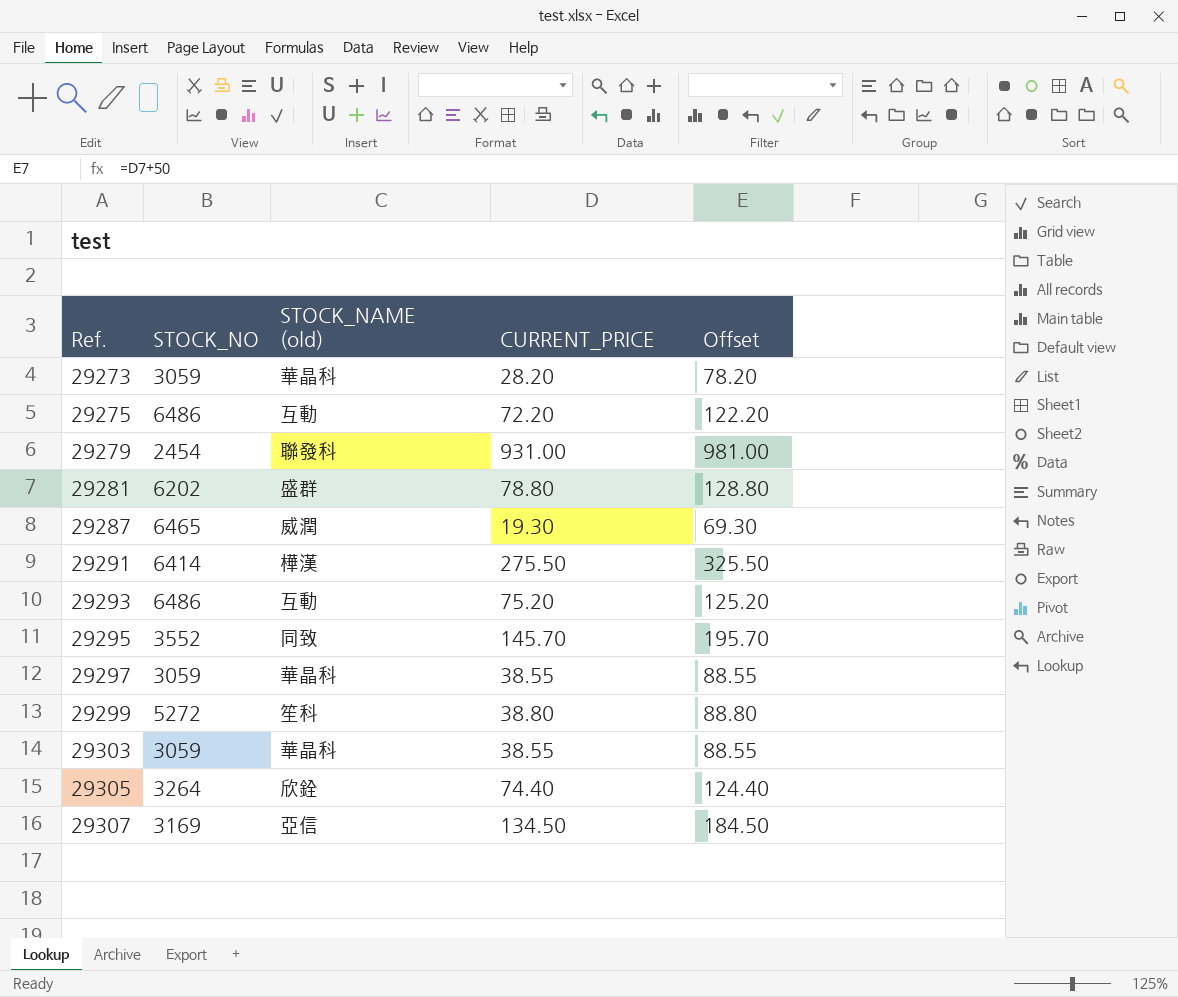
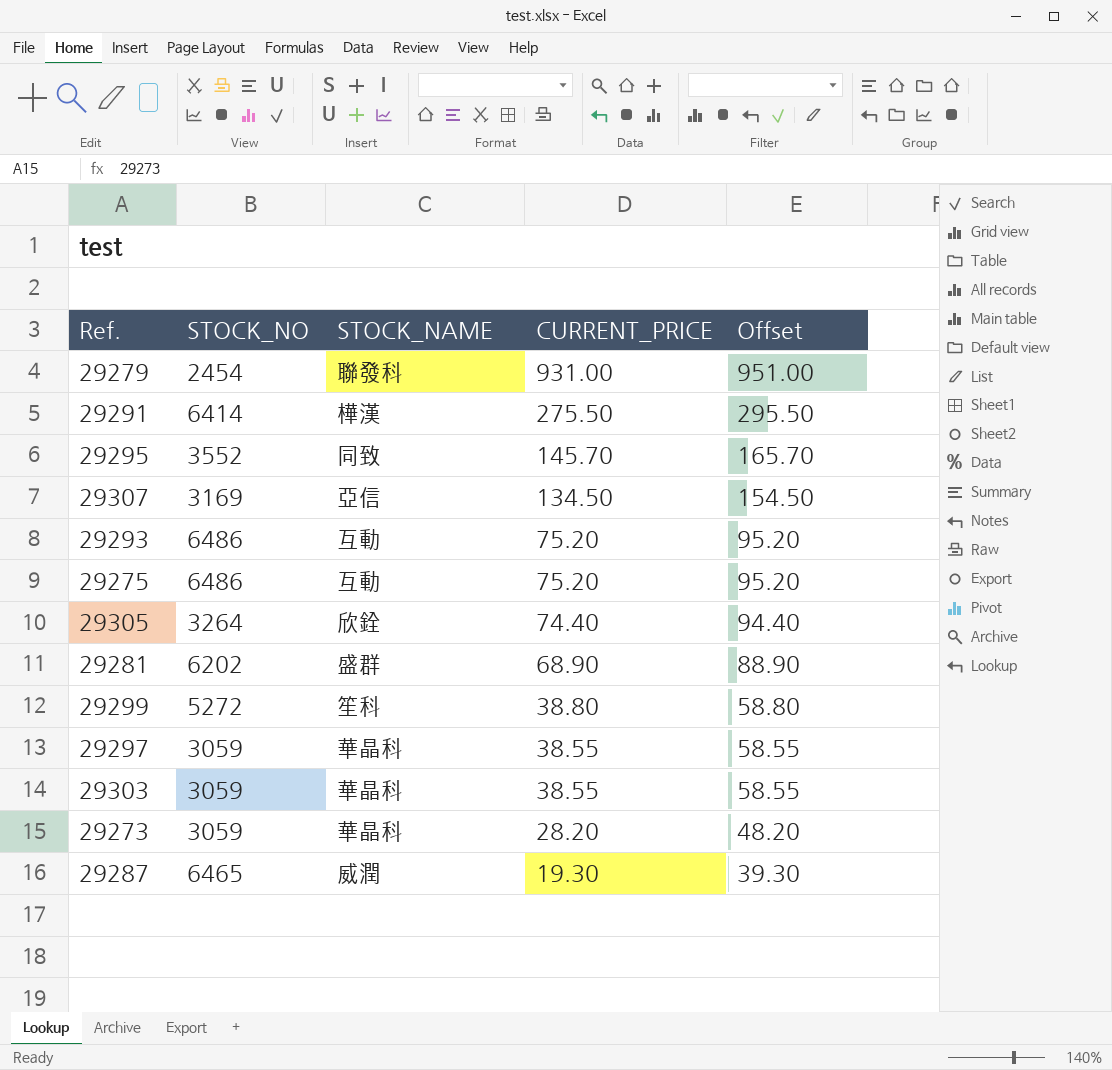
row order: Ref. ascending -> CURRENT_PRICE descending
column name: STOCK_NAME (old) -> STOCK_NAME
column Offset | formula: [CURRENT_PRICE] + 50 -> [CURRENT_PRICE] + 20
29275 | CURRENT_PRICE: 72.20 -> 75.20
29281 | CURRENT_PRICE: 78.80 -> 68.90

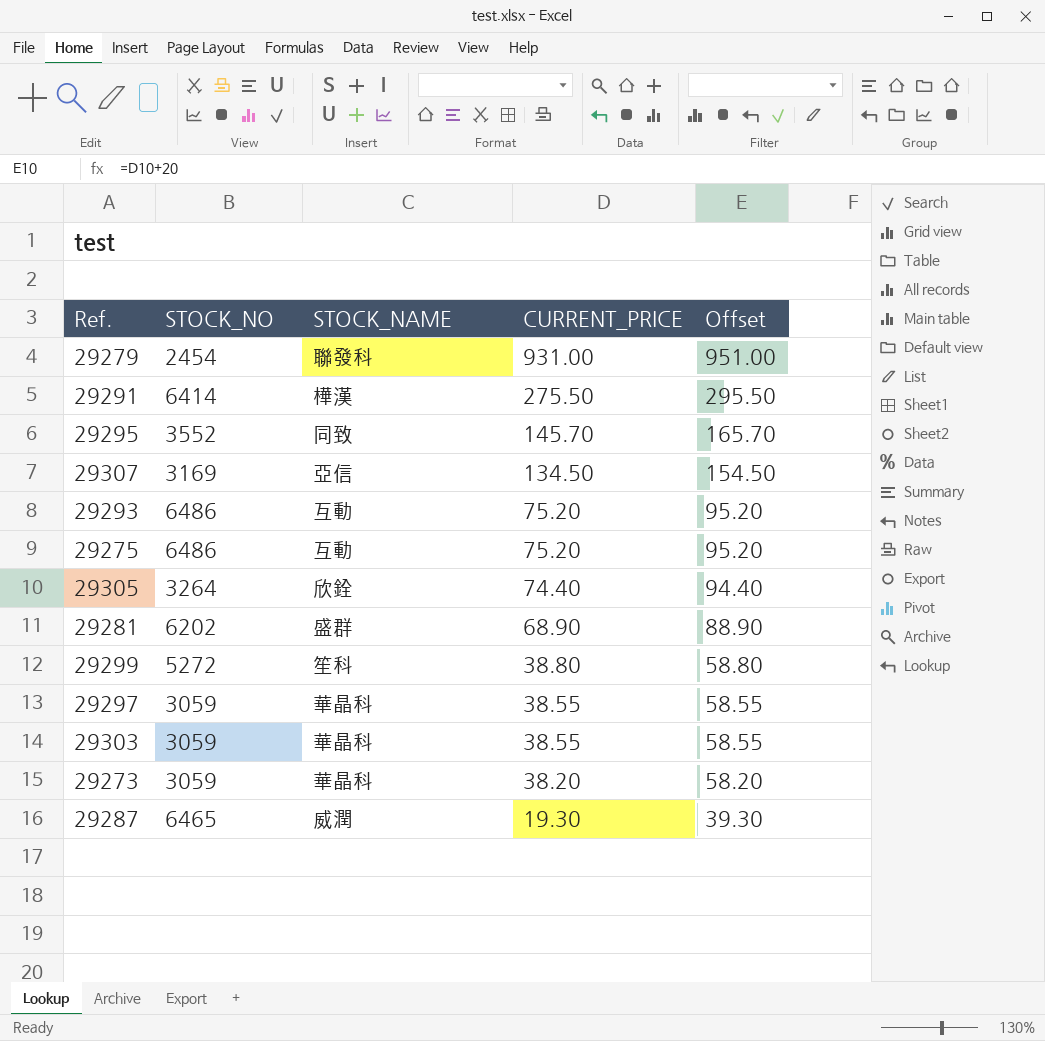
29273 | CURRENT_PRICE: 28.20 -> 38.20
29273 | Offset: 48.20 -> 58.20

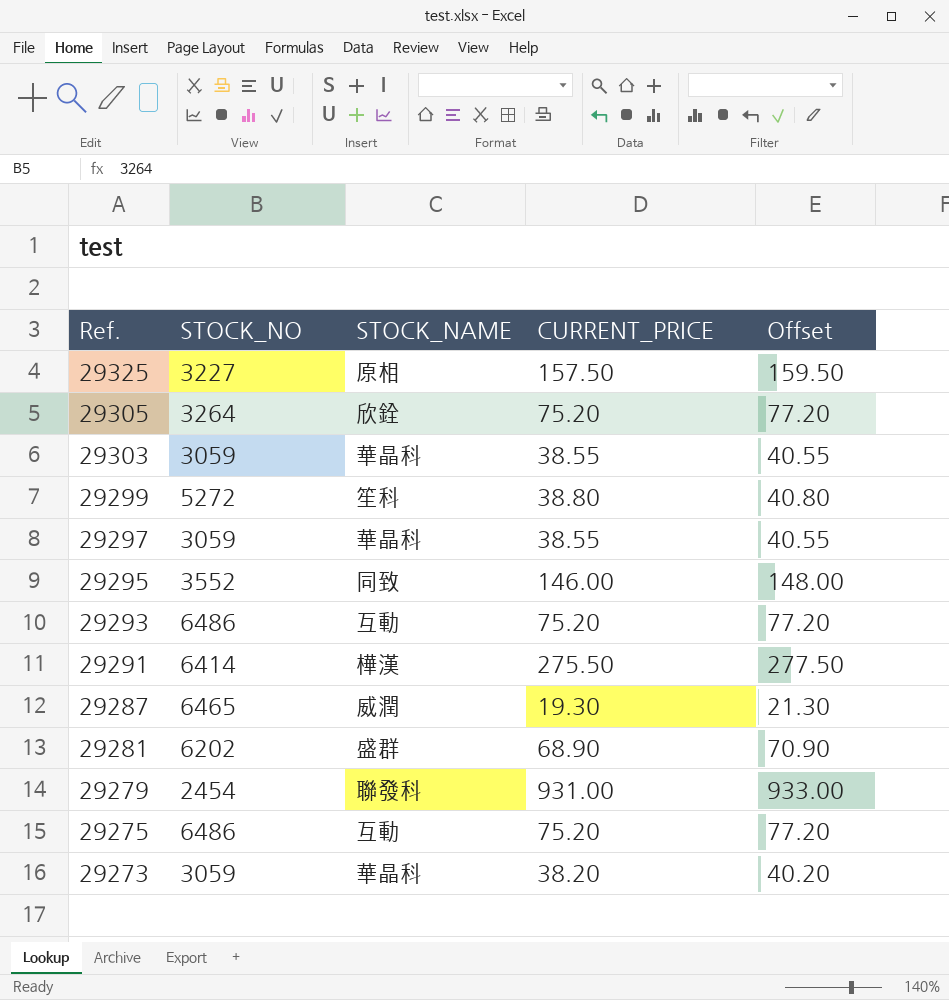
row order: CURRENT_PRICE descending -> Ref. descending
column Offset | formula: [CURRENT_PRICE] + 20 -> [CURRENT_PRICE] + 2
row 29307: 3169 | 亞信 | 134.50 | 154.50 -> none
row 29325: none -> 3227 | 原相 | 157.50 | 159.50
29305 | CURRENT_PRICE: 74.40 -> 75.20
29295 | CURRENT_PRICE: 145.70 -> 146.00

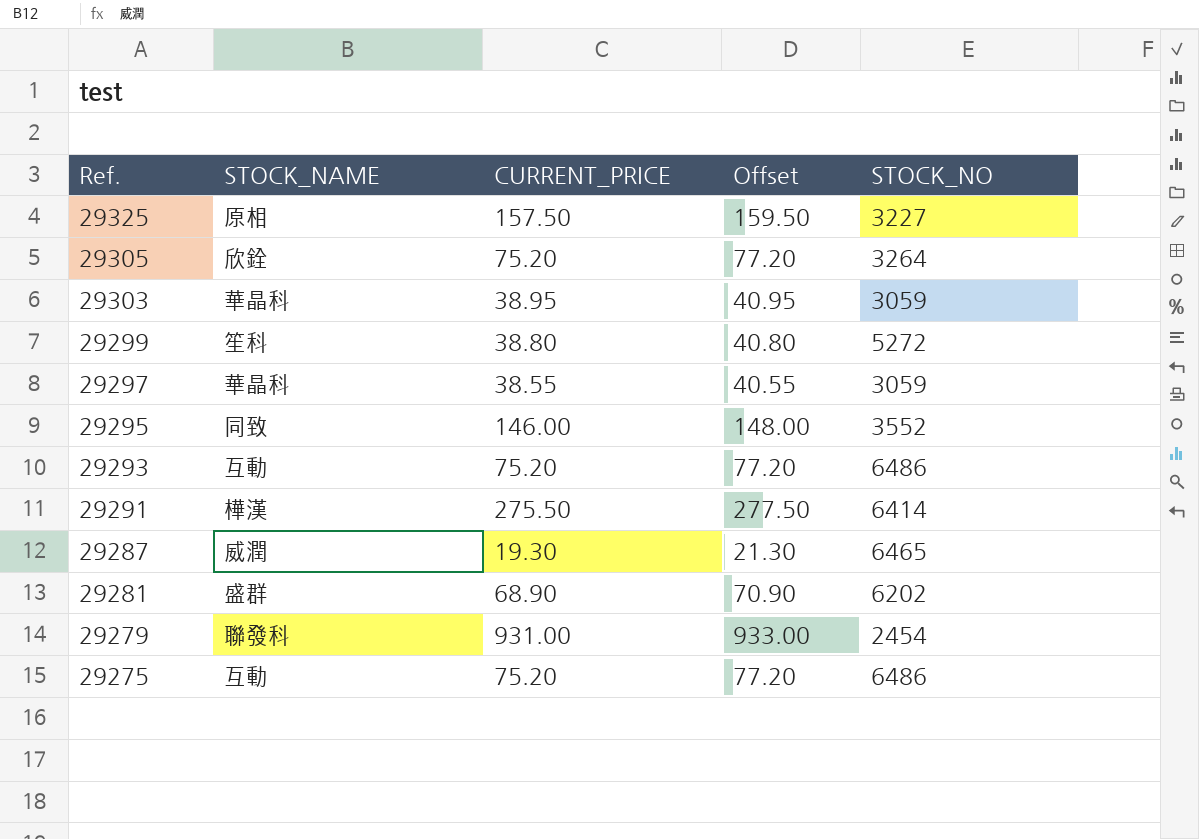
column STOCK_NO | position: 2 -> 5
row 29273: 3059 | 華晶科 | 38.20 | 40.20 -> none
29303 | CURRENT_PRICE: 38.55 -> 38.95
29303 | Offset: 40.55 -> 40.95

